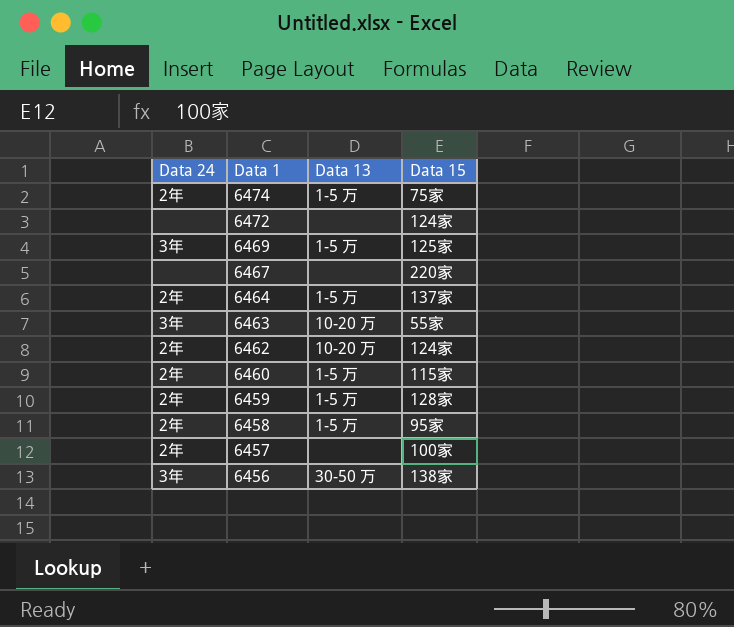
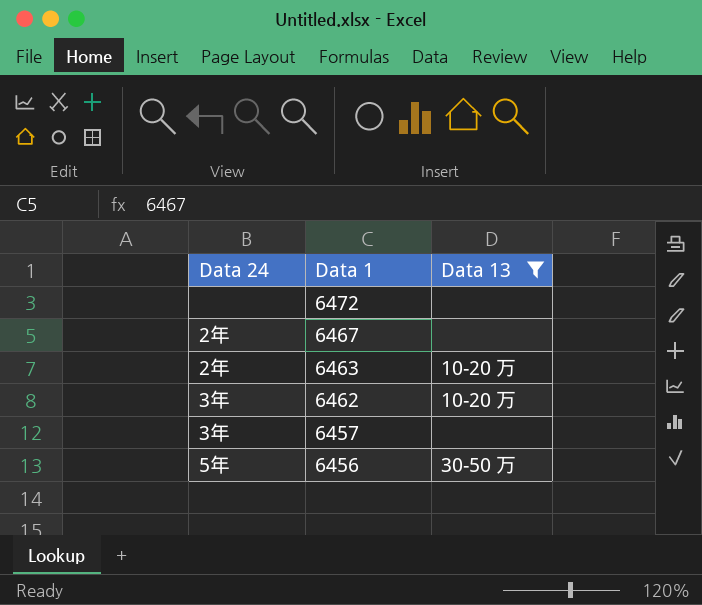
filter: none -> Data 13 != 1-5 万
column Data 15 | position: 4 -> none
6467 | Data 24: none -> 2年
6463 | Data 24: 3年 -> 2年
6462 | Data 24: 2年 -> 3年
6457 | Data 24: 2年 -> 3年
6456 | Data 24: 3年 -> 5年

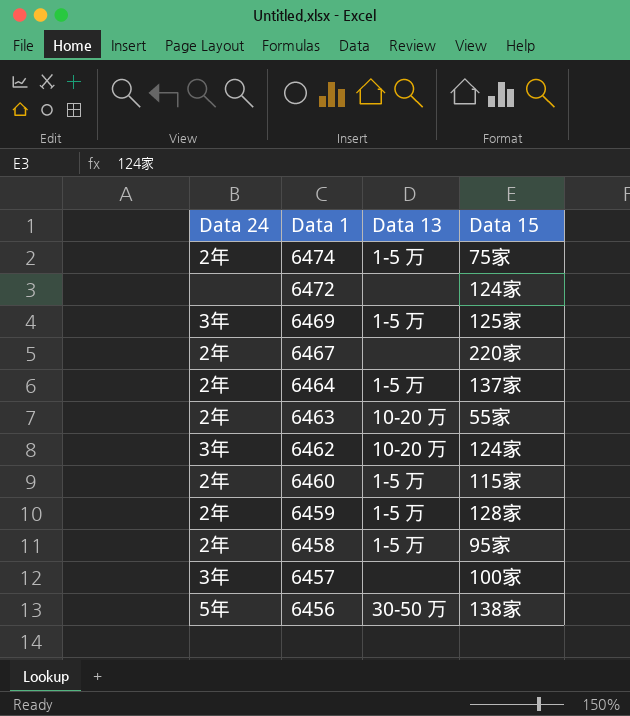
filter: Data 13 != 1-5 万 -> none
column Data 15 | position: none -> 4

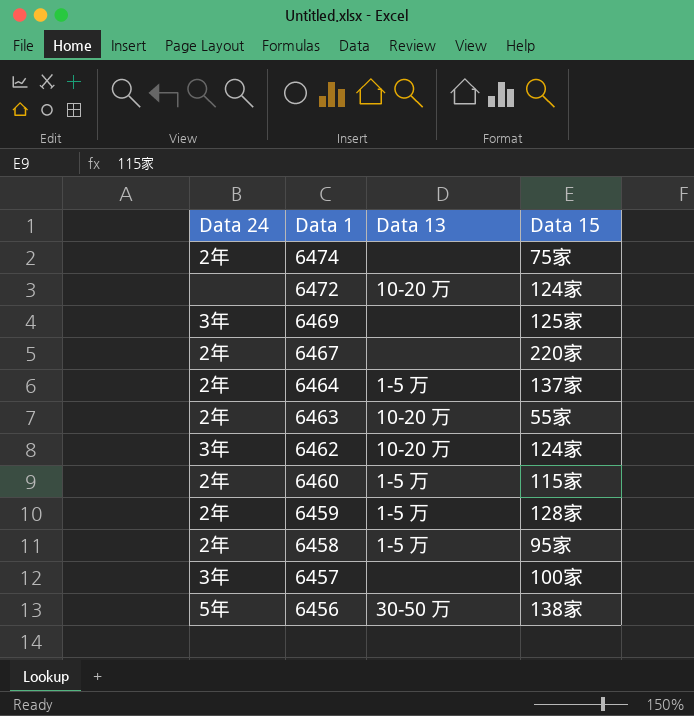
6474 | Data 13: 1-5 万 -> none
6472 | Data 13: none -> 10-20 万
6469 | Data 13: 1-5 万 -> none

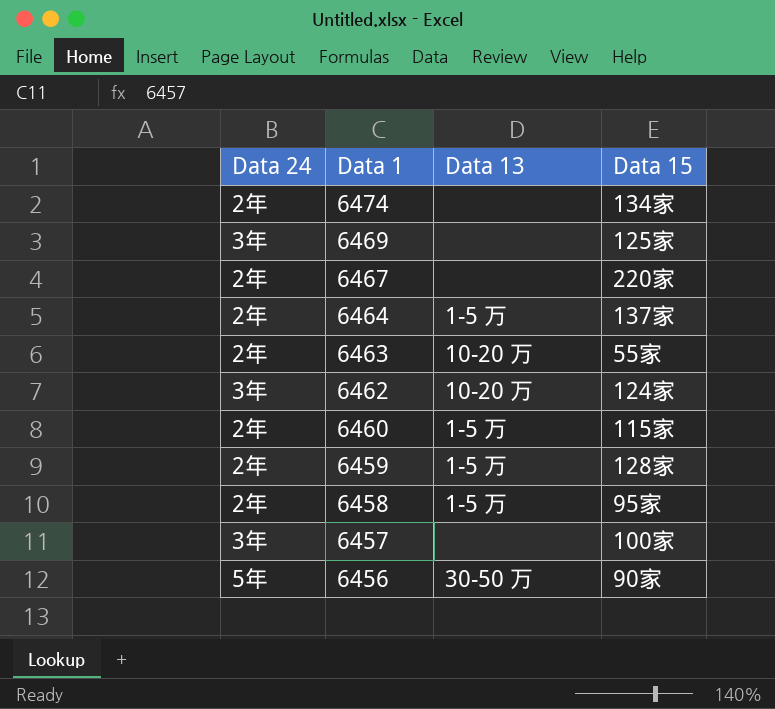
row 6472: none | 10-20 万 | 124家 -> none
6474 | Data 15: 75家 -> 134家
6456 | Data 15: 138家 -> 90家

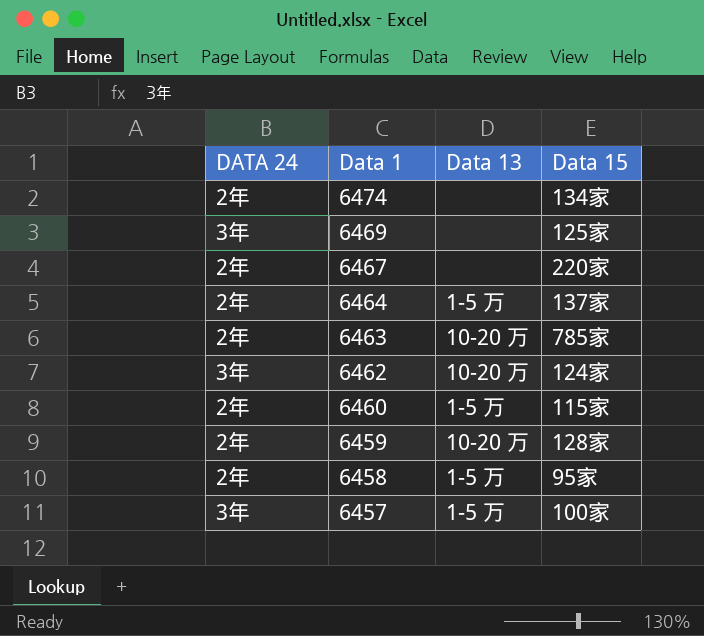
column name: Data 24 -> DATA 24
row 6456: 5年 | 30-50 万 | 90家 -> none
6463 | Data 15: 55家 -> 785家
6459 | Data 13: 1-5 万 -> 10-20 万
6457 | Data 13: none -> 1-5 万

